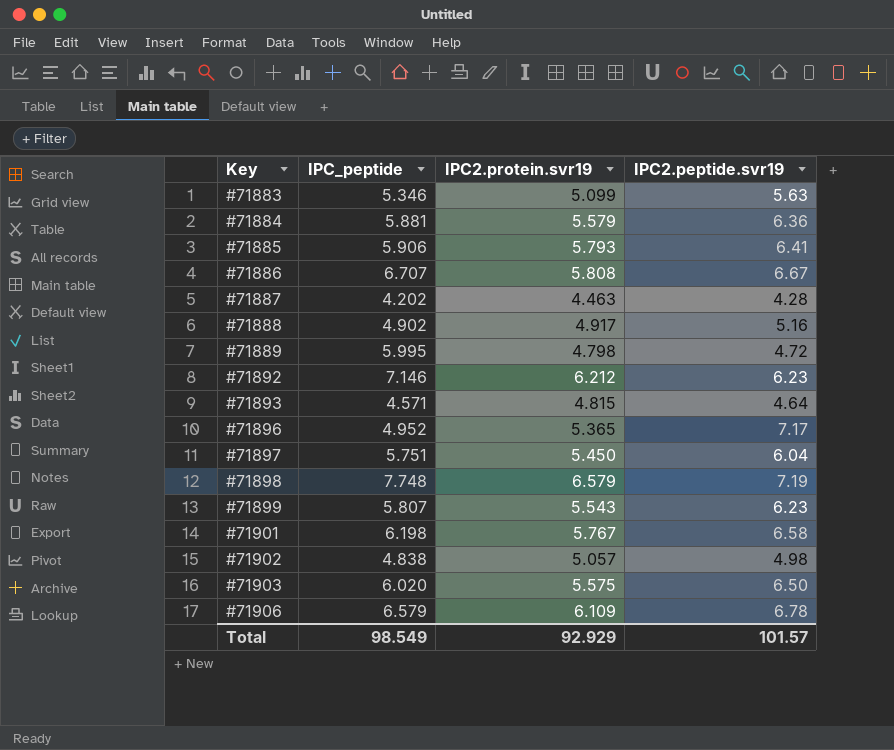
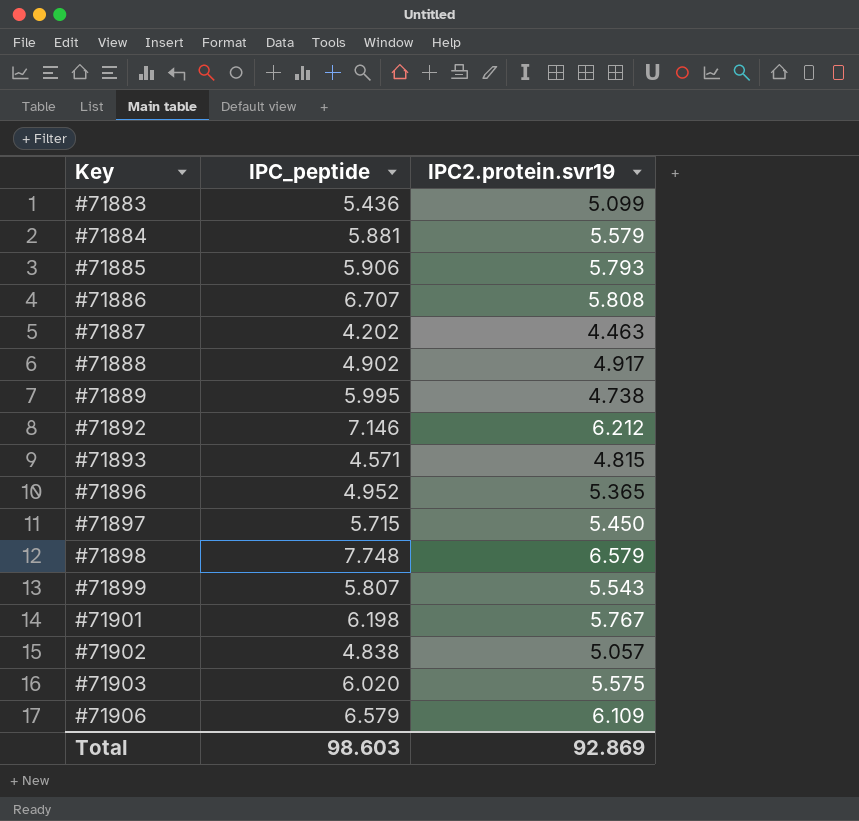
column IPC2.peptide.svr19 | position: 4 -> none
#71883 | IPC_peptide: 5.346 -> 5.436
#71889 | IPC2.protein.svr19: 4.798 -> 4.738
#71897 | IPC_peptide: 5.751 -> 5.715
Total | IPC_peptide: 98.549 -> 98.603
Total | IPC2.protein.svr19: 92.929 -> 92.869

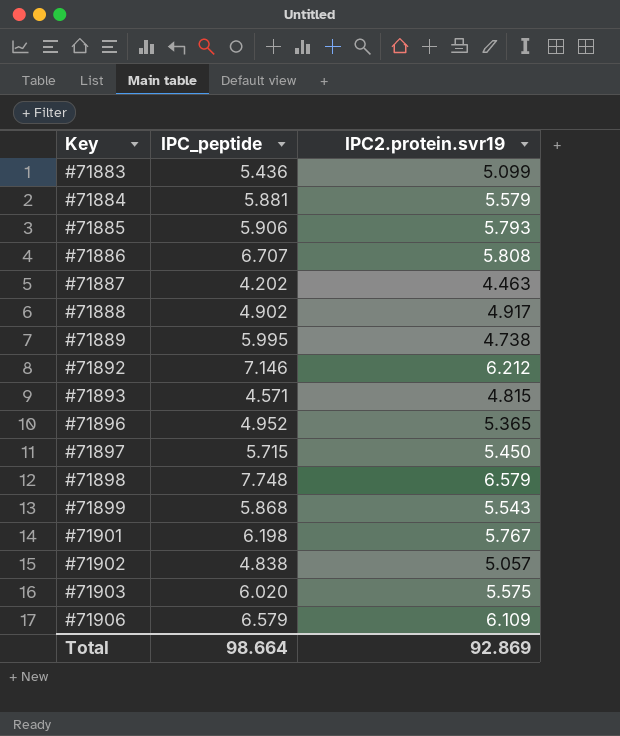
#71899 | IPC_peptide: 5.807 -> 5.868
Total | IPC_peptide: 98.603 -> 98.664

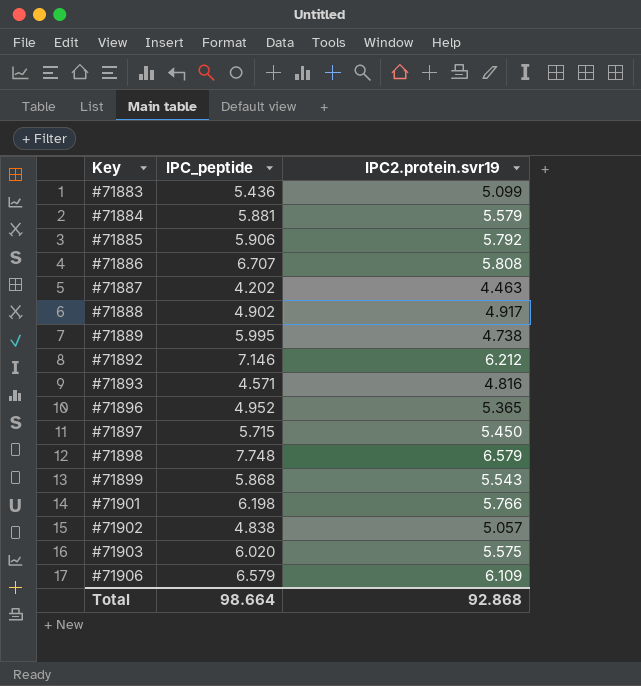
#71885 | IPC2.protein.svr19: 5.793 -> 5.792
#71893 | IPC2.protein.svr19: 4.815 -> 4.816
#71901 | IPC2.protein.svr19: 5.767 -> 5.766
Total | IPC2.protein.svr19: 92.869 -> 92.868

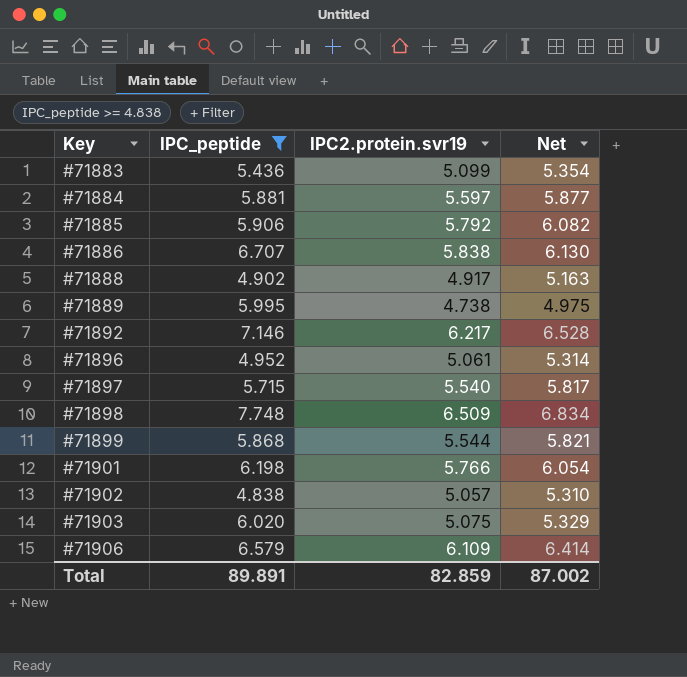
filter: none -> IPC_peptide >= 4.838
column Net | formula: none -> [IPC2.protein.svr19] * 1.05
#71884 | IPC2.protein.svr19: 5.579 -> 5.597
#71886 | IPC2.protein.svr19: 5.808 -> 5.838
#71892 | IPC2.protein.svr19: 6.212 -> 6.217
#71896 | IPC2.protein.svr19: 5.365 -> 5.061
#71897 | IPC2.protein.svr19: 5.450 -> 5.540
#71898 | IPC2.protein.svr19: 6.579 -> 6.509
#71899 | IPC2.protein.svr19: 5.543 -> 5.544
#71903 | IPC2.protein.svr19: 5.575 -> 5.075
Total | IPC_peptide: 98.664 -> 89.891
Total | IPC2.protein.svr19: 92.868 -> 82.859

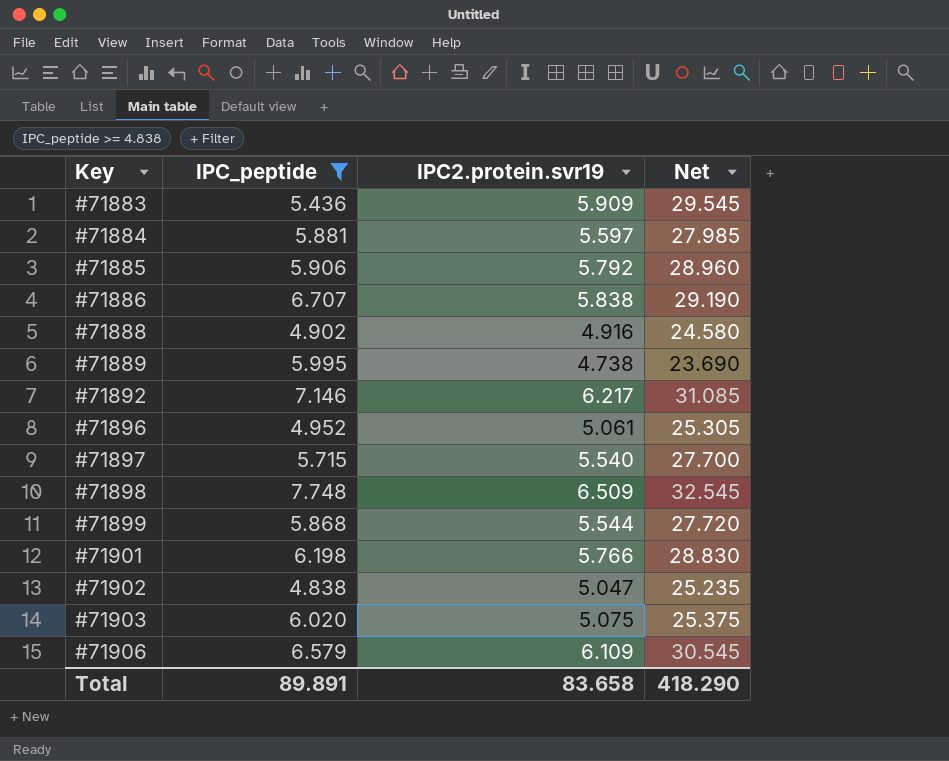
column Net | formula: [IPC2.protein.svr19] * 1.05 -> [IPC2.protein.svr19] * 5
#71883 | IPC2.protein.svr19: 5.099 -> 5.909
#71888 | IPC2.protein.svr19: 4.917 -> 4.916
#71902 | IPC2.protein.svr19: 5.057 -> 5.047
Total | IPC2.protein.svr19: 82.859 -> 83.658
Total | Net: 87.002 -> 418.290

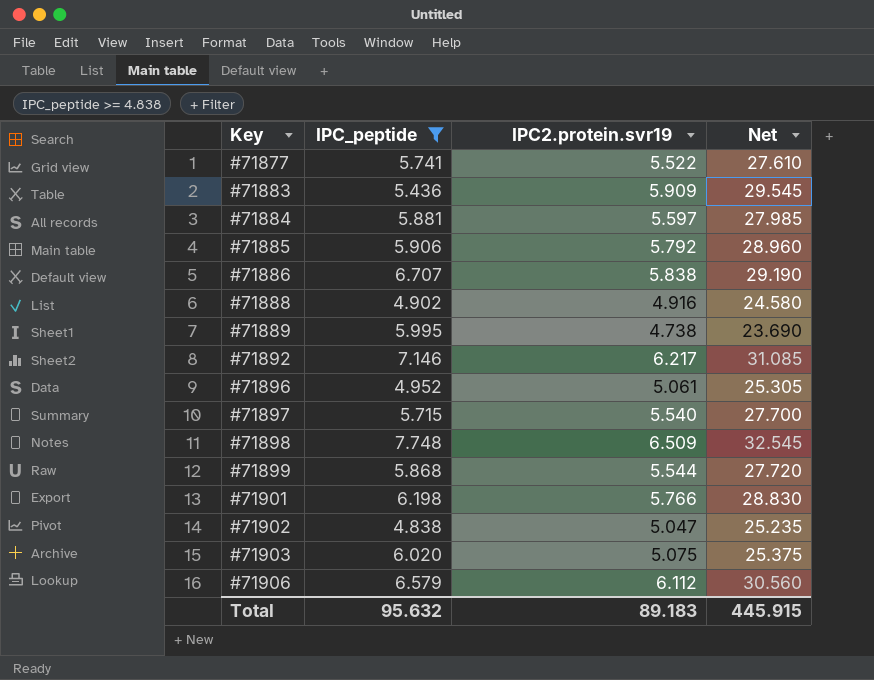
row #71877: none -> 5.741 | 5.522 | 27.610
#71906 | IPC2.protein.svr19: 6.109 -> 6.112
#71906 | Net: 30.545 -> 30.560
Total | IPC_peptide: 89.891 -> 95.632
Total | IPC2.protein.svr19: 83.658 -> 89.183
Total | Net: 418.290 -> 445.915

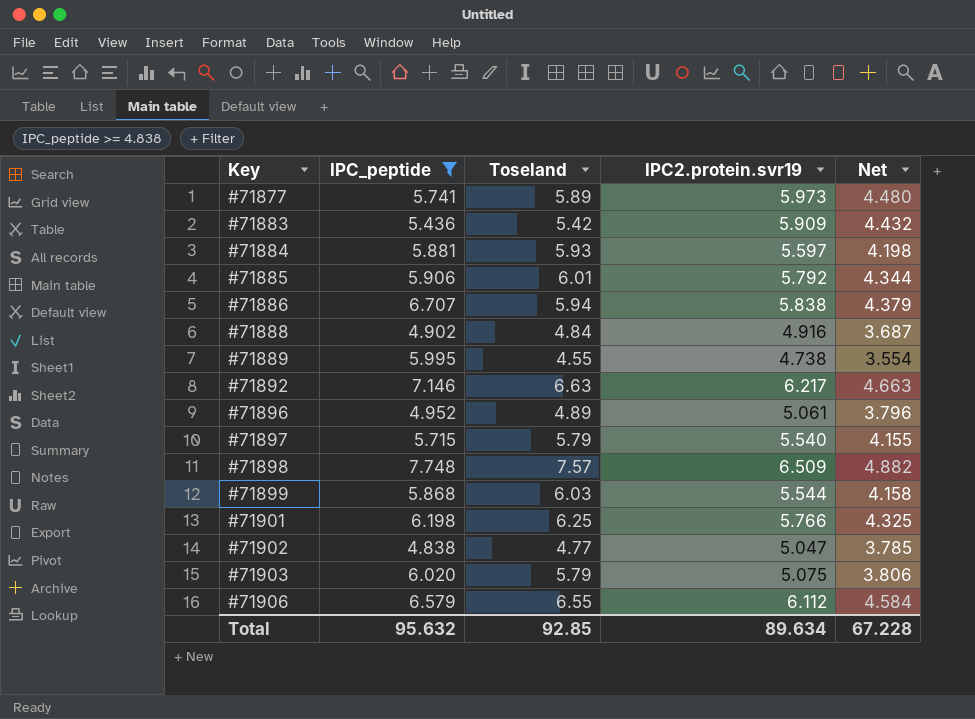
column Toseland | position: none -> 3
column Net | formula: [IPC2.protein.svr19] * 5 -> [IPC2.protein.svr19] * 0.75
#71877 | IPC2.protein.svr19: 5.522 -> 5.973
Total | IPC2.protein.svr19: 89.183 -> 89.634
Total | Net: 445.915 -> 67.228

